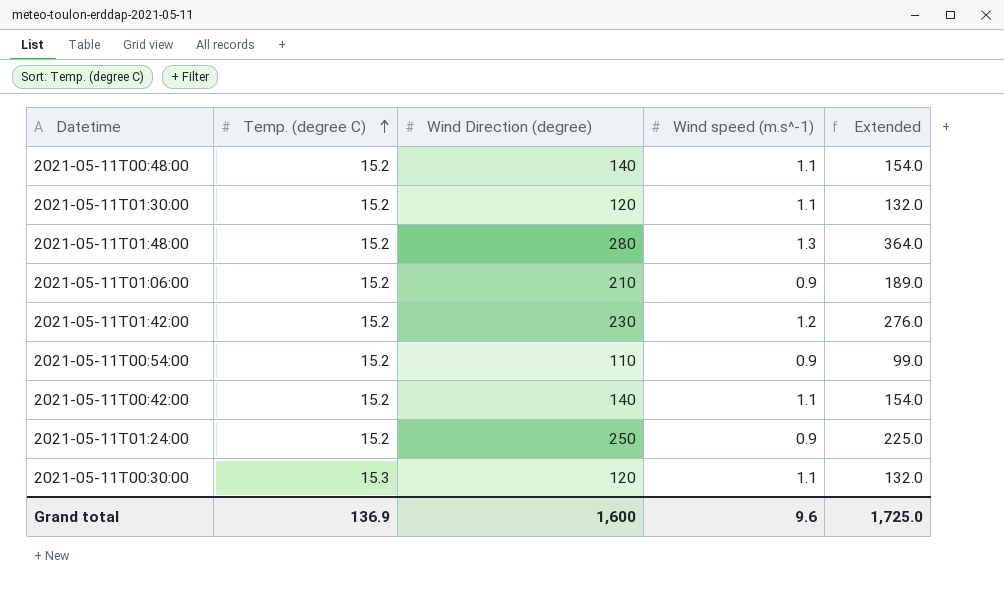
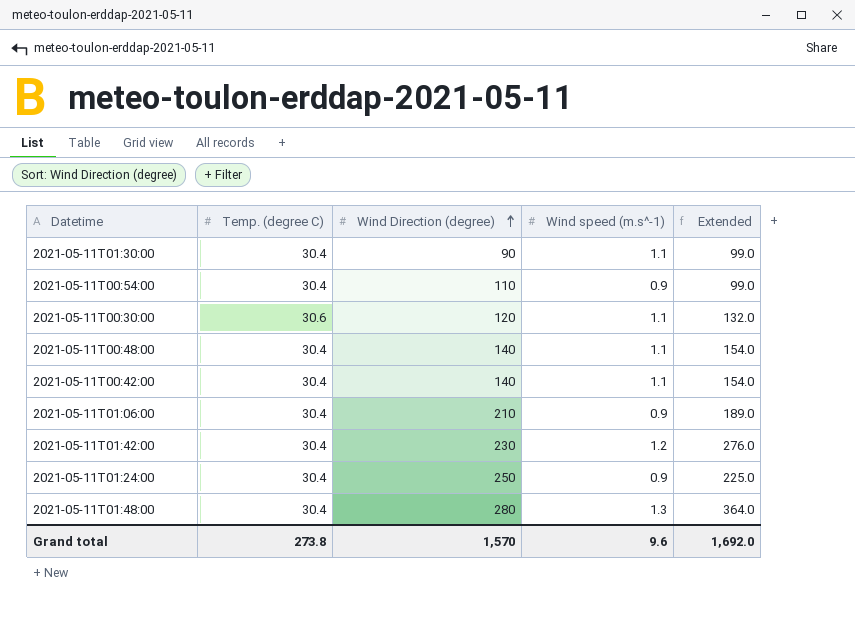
row order: Temp. (degree C) ascending -> Wind Direction (degree) ascending
2021-05-11T01:30:00 | Temp. (degree C): 15.2 -> 30.4
2021-05-11T01:30:00 | Wind Direction (degree): 120 -> 90
2021-05-11T01:30:00 | Extended: 132.0 -> 99.0
2021-05-11T00:54:00 | Temp. (degree C): 15.2 -> 30.4
2021-05-11T00:30:00 | Temp. (degree C): 15.3 -> 30.6
2021-05-11T00:48:00 | Temp. (degree C): 15.2 -> 30.4
2021-05-11T00:42:00 | Temp. (degree C): 15.2 -> 30.4
2021-05-11T01:06:00 | Temp. (degree C): 15.2 -> 30.4
2021-05-11T01:42:00 | Temp. (degree C): 15.2 -> 30.4
2021-05-11T01:24:00 | Temp. (degree C): 15.2 -> 30.4
2021-05-11T01:48:00 | Temp. (degree C): 15.2 -> 30.4
Grand total | Temp. (degree C): 136.9 -> 273.8
Grand total | Wind Direction (degree): 1,600 -> 1,570
Grand total | Extended: 1,725.0 -> 1,692.0

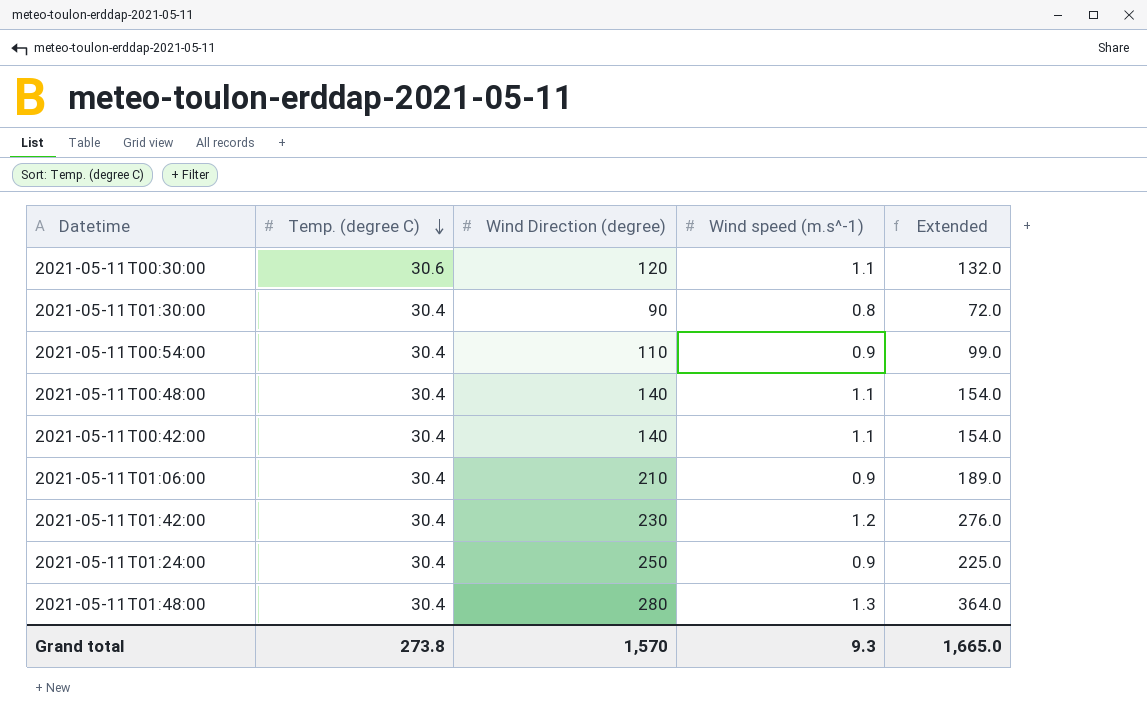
row order: Wind Direction (degree) ascending -> Temp. (degree C) descending
2021-05-11T01:30:00 | Wind speed (m.s^-1): 1.1 -> 0.8
2021-05-11T01:30:00 | Extended: 99.0 -> 72.0
Grand total | Wind speed (m.s^-1): 9.6 -> 9.3
Grand total | Extended: 1,692.0 -> 1,665.0

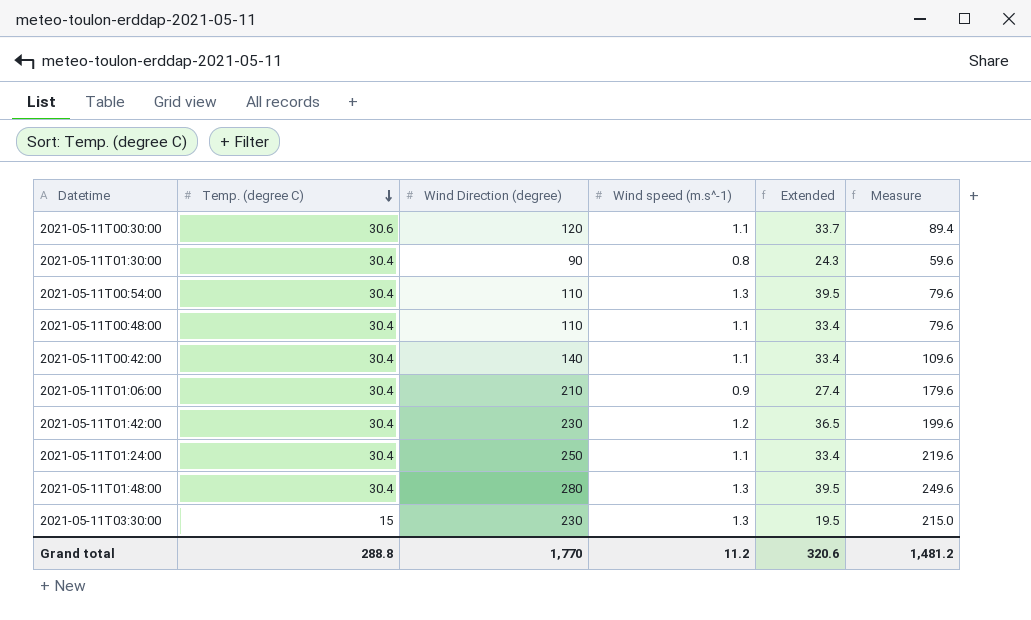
column Extended | formula: [Wind Direction (degree)] * [Wind speed (m.s^-1)] -> [Temp. (degree C)] * [Wind speed (m.s^-1)]
column Measure | formula: none -> [Wind Direction (degree)] - [Temp. (degree C)]
2021-05-11T00:54:00 | Wind speed (m.s^-1): 0.9 -> 1.3
2021-05-11T00:48:00 | Wind Direction (degree): 140 -> 110
2021-05-11T01:24:00 | Wind speed (m.s^-1): 0.9 -> 1.1
row 2021-05-11T03:30:00: none -> 15 | 230 | 1.3 | 19.5 | 215.0
Grand total | Temp. (degree C): 273.8 -> 288.8
Grand total | Wind Direction (degree): 1,570 -> 1,770
Grand total | Wind speed (m.s^-1): 9.3 -> 11.2
Grand total | Extended: 1,665.0 -> 320.6

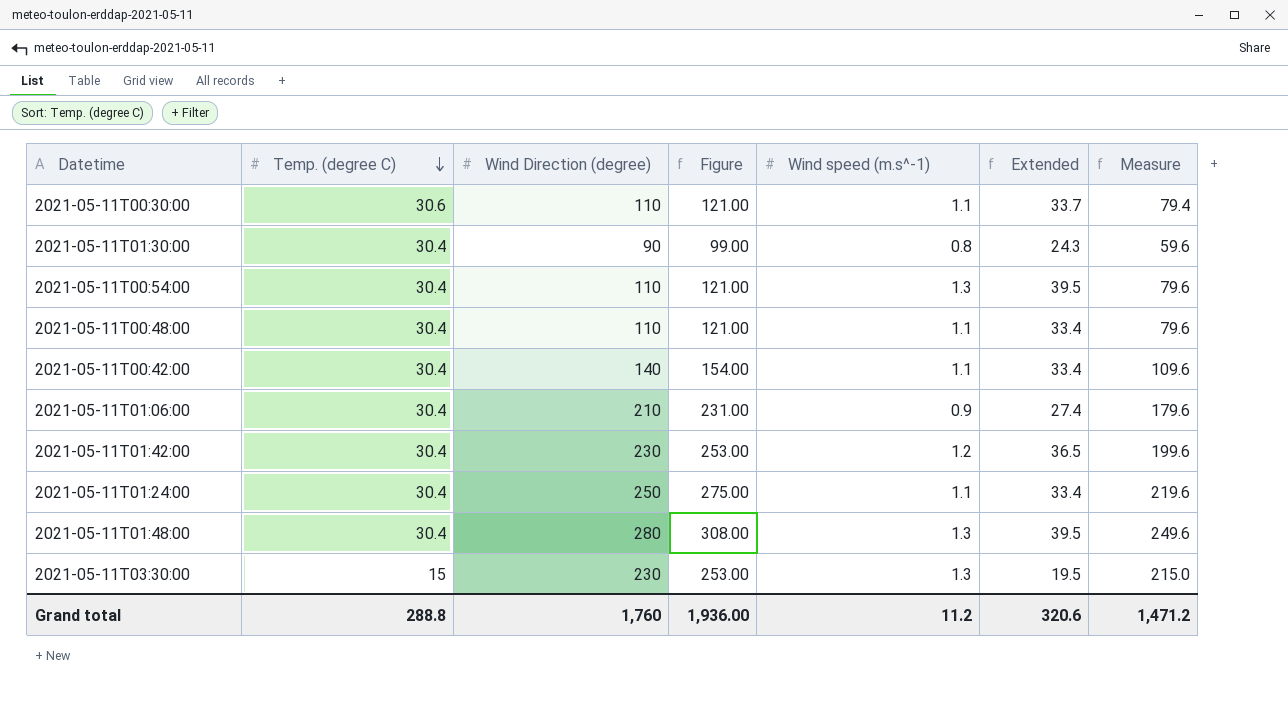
column Figure | formula: none -> [Wind Direction (degree)] * 1.1
2021-05-11T00:30:00 | Wind Direction (degree): 120 -> 110
2021-05-11T00:30:00 | Measure: 89.4 -> 79.4
Grand total | Wind Direction (degree): 1,770 -> 1,760
Grand total | Measure: 1,481.2 -> 1,471.2

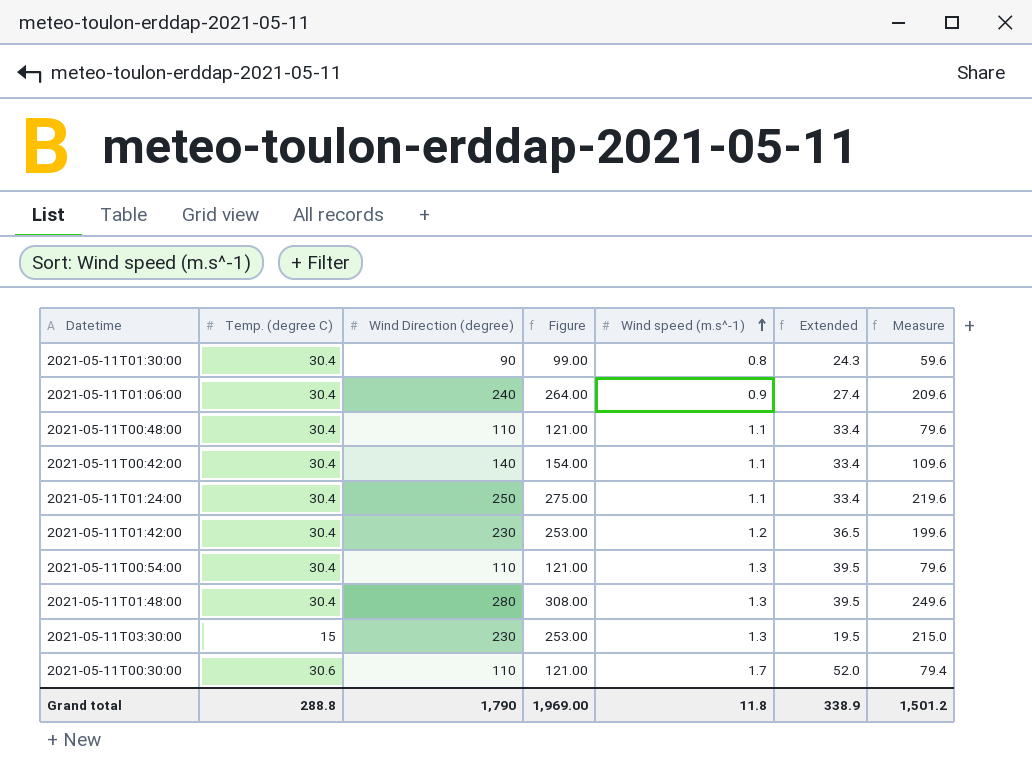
row order: Temp. (degree C) descending -> Wind speed (m.s^-1) ascending
2021-05-11T01:06:00 | Wind Direction (degree): 210 -> 240
2021-05-11T01:06:00 | Figure: 231.00 -> 264.00
2021-05-11T01:06:00 | Measure: 179.6 -> 209.6
2021-05-11T00:30:00 | Wind speed (m.s^-1): 1.1 -> 1.7
2021-05-11T00:30:00 | Extended: 33.7 -> 52.0
Grand total | Wind Direction (degree): 1,760 -> 1,790
Grand total | Figure: 1,936.00 -> 1,969.00
Grand total | Wind speed (m.s^-1): 11.2 -> 11.8
Grand total | Extended: 320.6 -> 338.9
Grand total | Measure: 1,471.2 -> 1,501.2

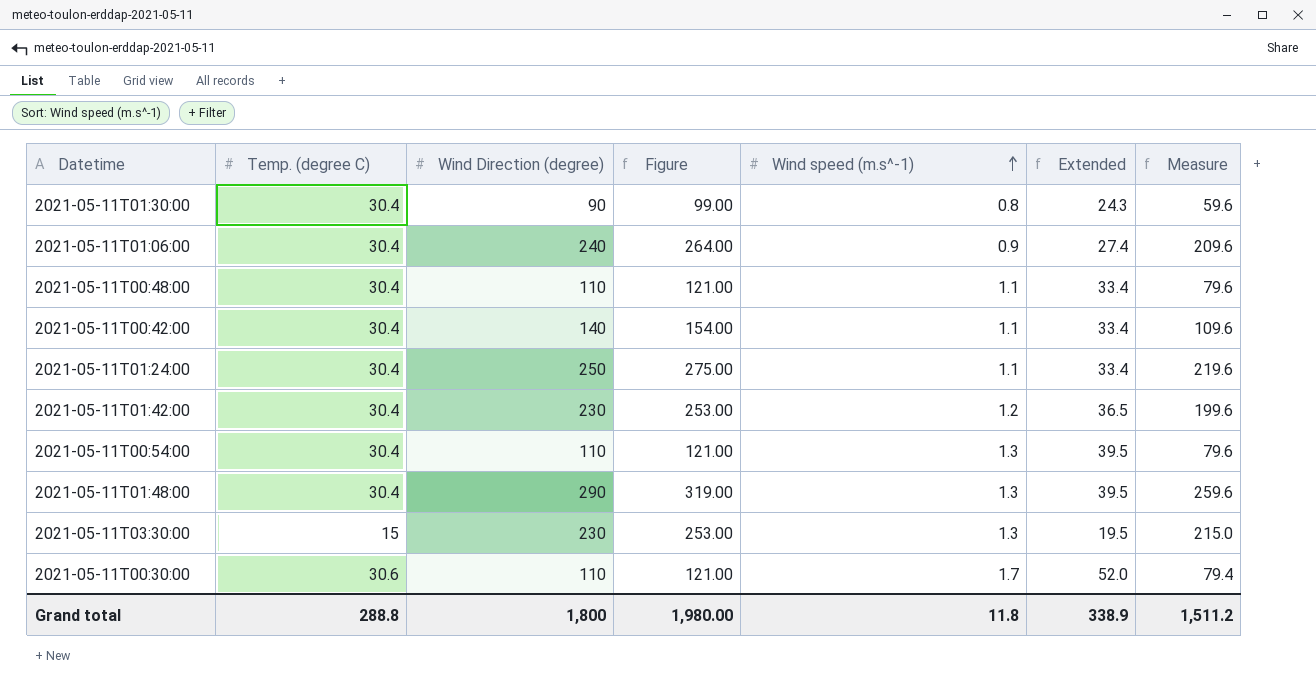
2021-05-11T01:48:00 | Wind Direction (degree): 280 -> 290
2021-05-11T01:48:00 | Figure: 308.00 -> 319.00
2021-05-11T01:48:00 | Measure: 249.6 -> 259.6
Grand total | Wind Direction (degree): 1,790 -> 1,800
Grand total | Figure: 1,969.00 -> 1,980.00
Grand total | Measure: 1,501.2 -> 1,511.2

